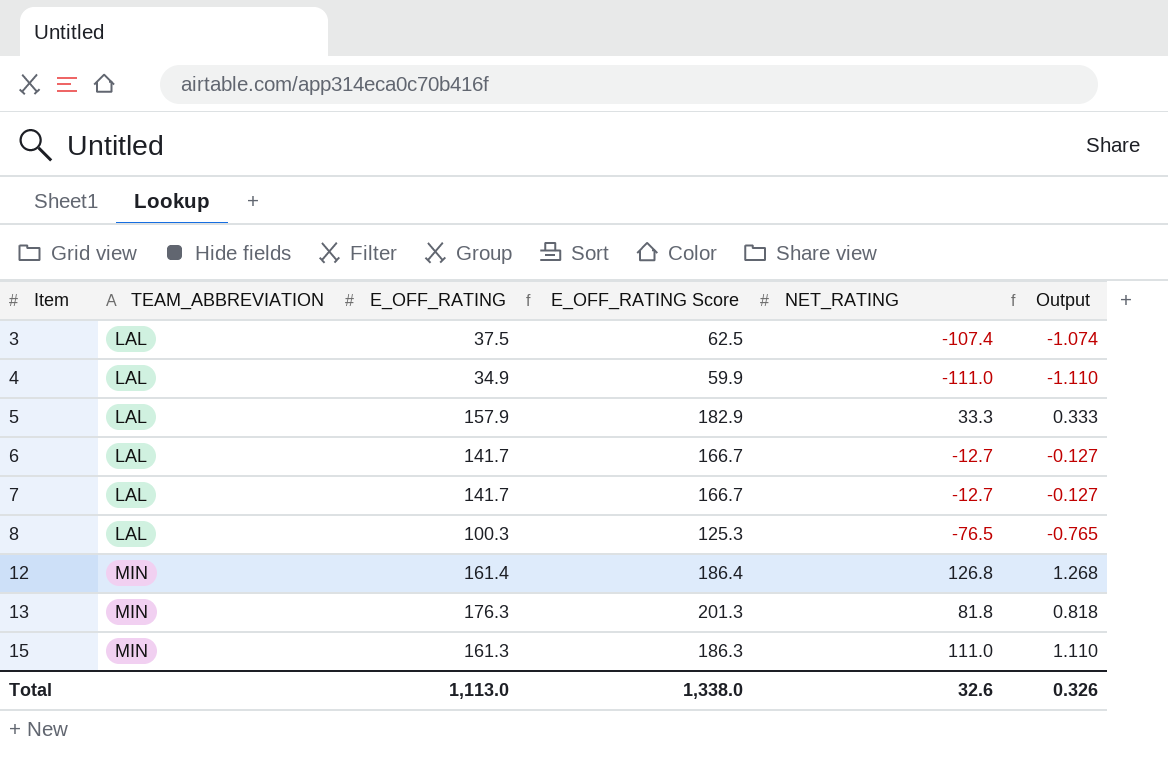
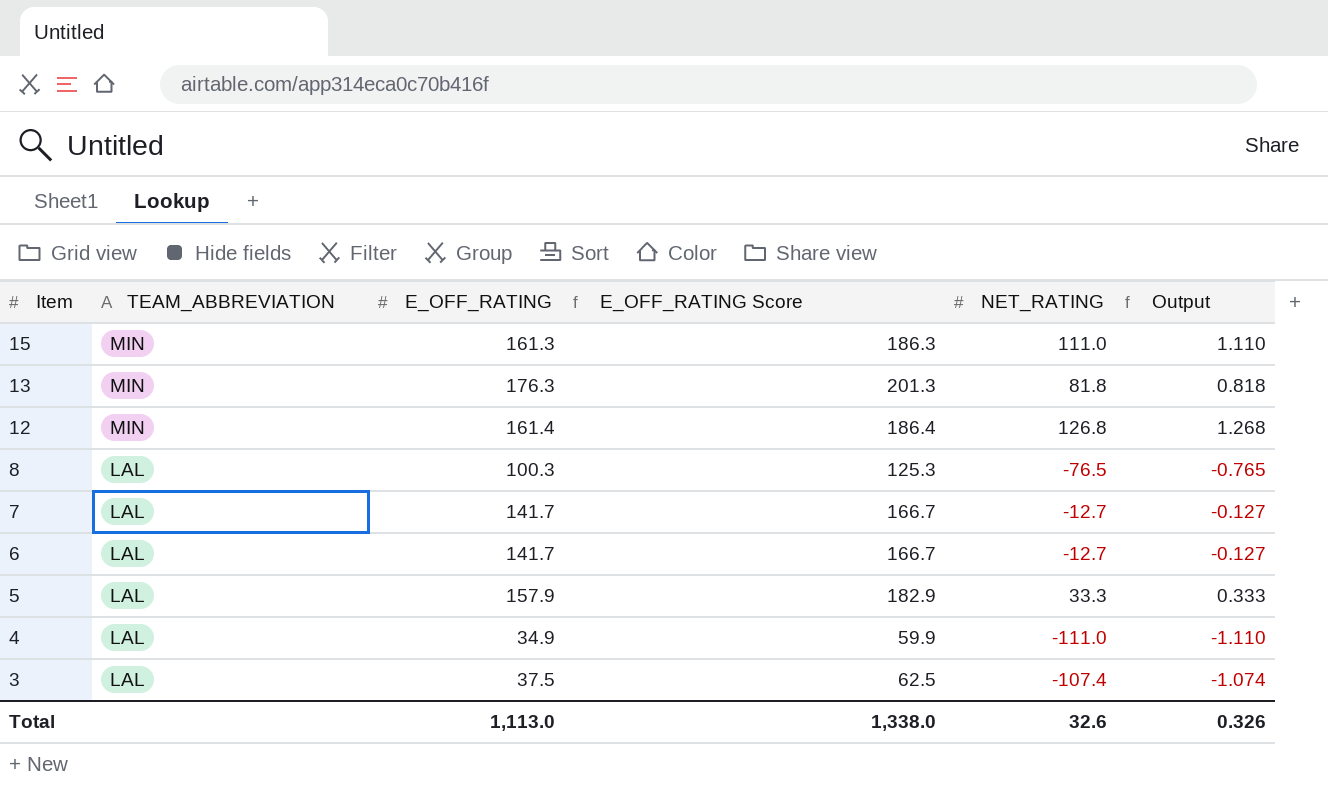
row order: Item ascending -> Item descending

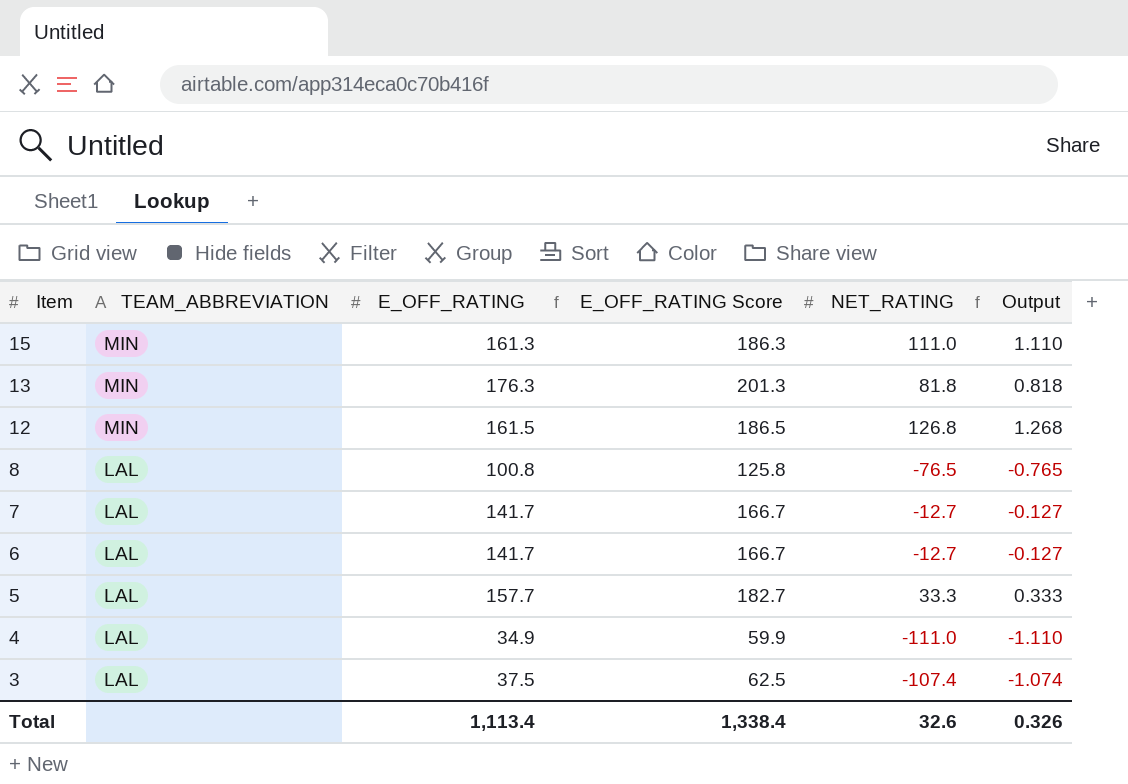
12 | E_OFF_RATING: 161.4 -> 161.5
12 | E_OFF_RATING Score: 186.4 -> 186.5
8 | E_OFF_RATING: 100.3 -> 100.8
8 | E_OFF_RATING Score: 125.3 -> 125.8
5 | E_OFF_RATING: 157.9 -> 157.7
5 | E_OFF_RATING Score: 182.9 -> 182.7
Total | E_OFF_RATING: 1,113.0 -> 1,113.4
Total | E_OFF_RATING Score: 1,338.0 -> 1,338.4

